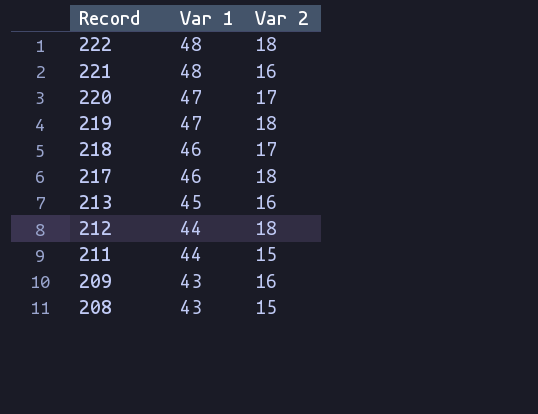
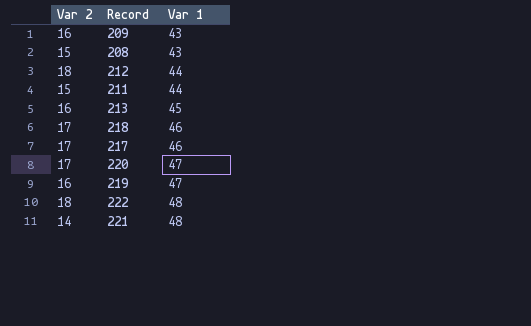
row order: Record descending -> Var 1 ascending
column Var 2 | position: 3 -> 1
217 | Var 2: 18 -> 17
219 | Var 2: 18 -> 16
221 | Var 2: 16 -> 14

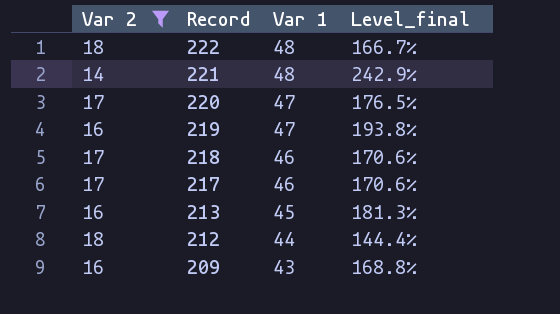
filter: none -> Var 2 != 15
row order: Var 1 ascending -> Record descending
column Level_final | formula: none -> ([Var 1] - [Var 2]) / [Var 2]

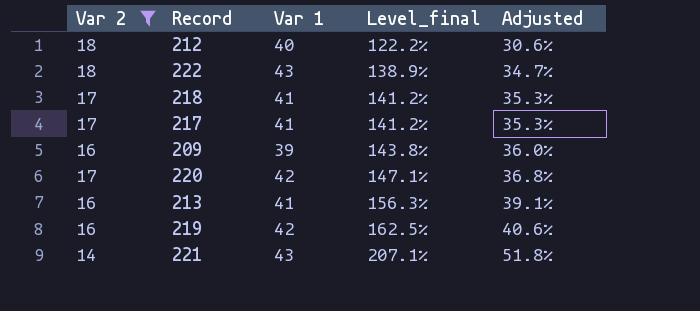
row order: Record descending -> Level_final ascending
column Adjusted | formula: none -> [Level_final] * 0.25
212 | Var 1: 44 -> 40
212 | Level_final: 144.4% -> 122.2%
222 | Var 1: 48 -> 43
222 | Level_final: 166.7% -> 138.9%
218 | Var 1: 46 -> 41
218 | Level_final: 170.6% -> 141.2%
217 | Var 1: 46 -> 41
217 | Level_final: 170.6% -> 141.2%
209 | Var 1: 43 -> 39
209 | Level_final: 168.8% -> 143.8%
220 | Var 1: 47 -> 42
220 | Level_final: 176.5% -> 147.1%
213 | Var 1: 45 -> 41
213 | Level_final: 181.3% -> 156.3%
219 | Var 1: 47 -> 42
219 | Level_final: 193.8% -> 162.5%
221 | Var 1: 48 -> 43
221 | Level_final: 242.9% -> 207.1%

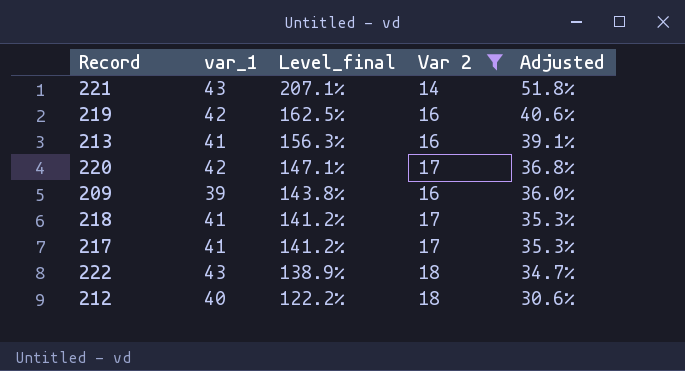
row order: Level_final ascending -> Level_final descending
column name: Var 1 -> var_1
column Var 2 | position: 1 -> 4

